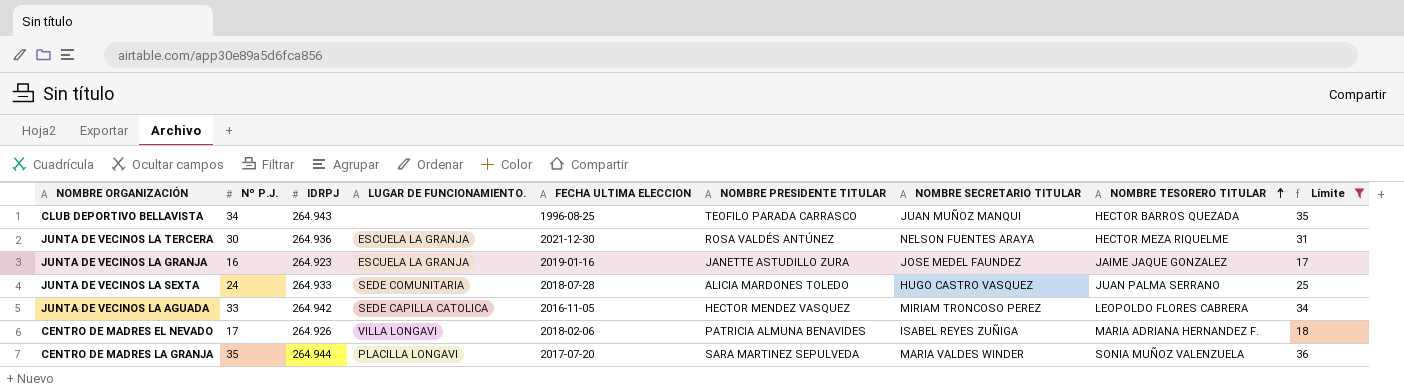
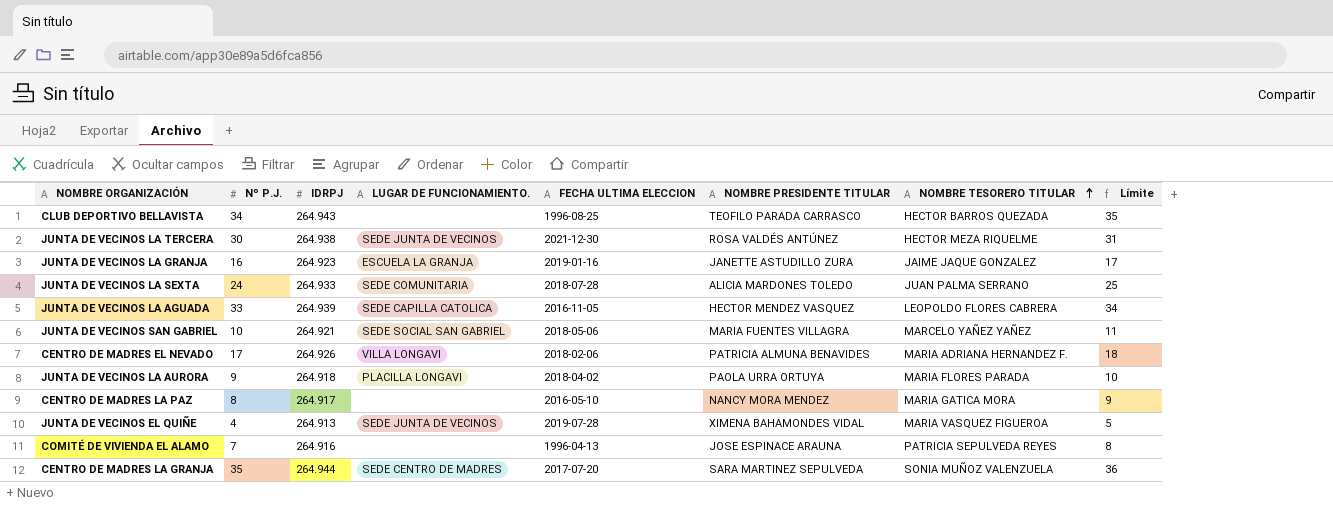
filter: Límite >= 17 -> none
column NOMBRE SECRETARIO TITULAR | position: 7 -> none
JUNTA DE VECINOS LA TERCERA | IDRPJ: 264.936 -> 264.938
JUNTA DE VECINOS LA TERCERA | LUGAR DE FUNCIONAMIENTO.: ESCUELA LA GRANJA -> SEDE JUNTA DE VECINOS
JUNTA DE VECINOS LA AGUADA | IDRPJ: 264.942 -> 264.939
CENTRO DE MADRES LA GRANJA | LUGAR DE FUNCIONAMIENTO.: PLACILLA LONGAVI -> SEDE CENTRO DE MADRES

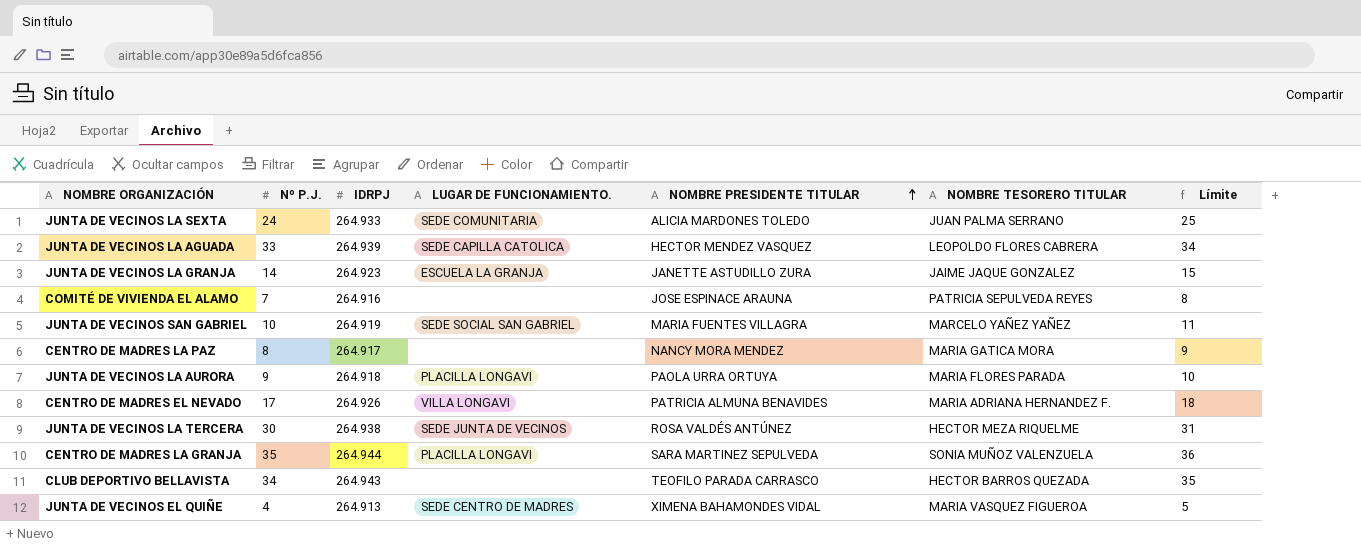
row order: NOMBRE TESORERO TITULAR ascending -> NOMBRE PRESIDENTE TITULAR ascending
column FECHA ULTIMA ELECCION | position: 5 -> none
JUNTA DE VECINOS LA GRANJA | Nº P.J.: 16 -> 14
JUNTA DE VECINOS LA GRANJA | Límite: 17 -> 15
JUNTA DE VECINOS SAN GABRIEL | IDRPJ: 264.921 -> 264.919
CENTRO DE MADRES LA GRANJA | LUGAR DE FUNCIONAMIENTO.: SEDE CENTRO DE MADRES -> PLACILLA LONGAVI
JUNTA DE VECINOS EL QUIÑE | LUGAR DE FUNCIONAMIENTO.: SEDE JUNTA DE VECINOS -> SEDE CENTRO DE MADRES

